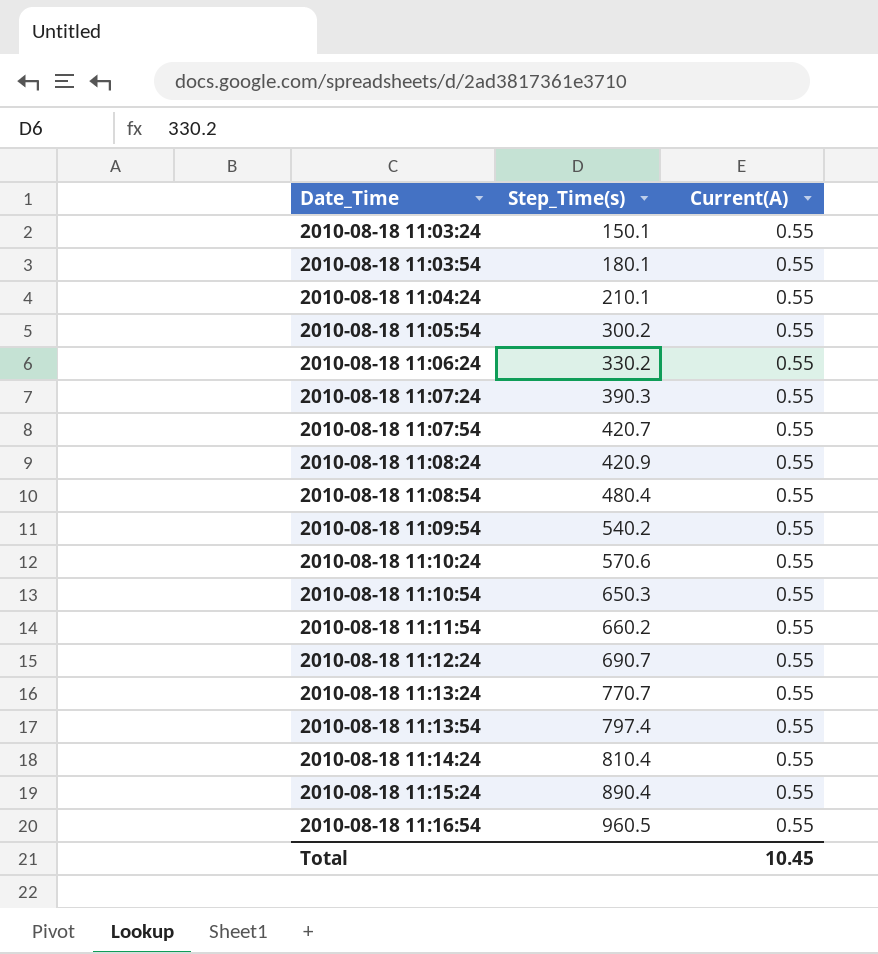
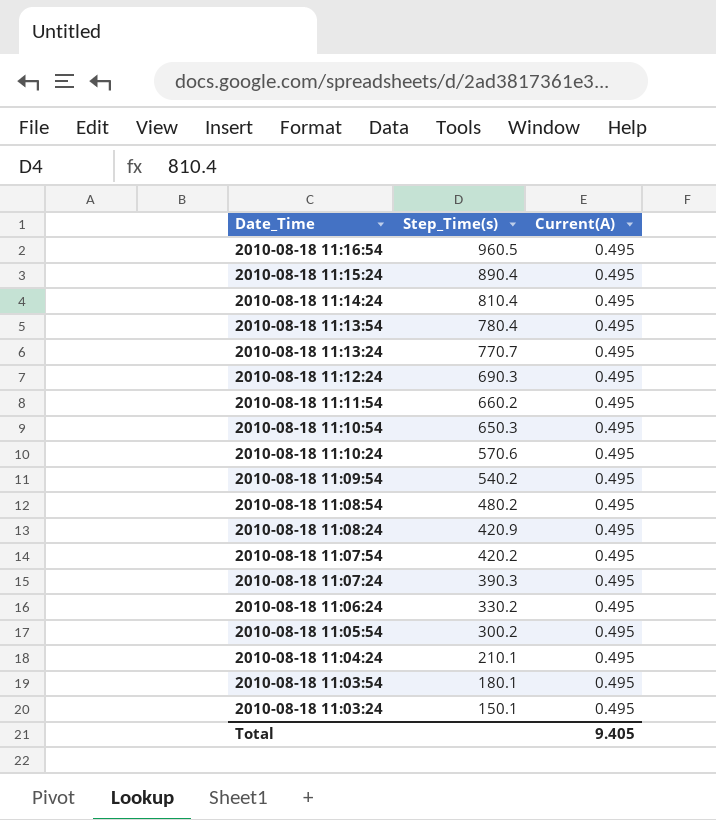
row order: Date_Time ascending -> Date_Time descending
2010-08-18 11:16:54 | Current(A): 0.55 -> 0.495
2010-08-18 11:15:24 | Current(A): 0.55 -> 0.495
2010-08-18 11:14:24 | Current(A): 0.55 -> 0.495
2010-08-18 11:13:54 | Step_Time(s): 797.4 -> 780.4
2010-08-18 11:13:54 | Current(A): 0.55 -> 0.495
2010-08-18 11:13:24 | Current(A): 0.55 -> 0.495
2010-08-18 11:12:24 | Step_Time(s): 690.7 -> 690.3
2010-08-18 11:12:24 | Current(A): 0.55 -> 0.495
2010-08-18 11:11:54 | Current(A): 0.55 -> 0.495
2010-08-18 11:10:54 | Current(A): 0.55 -> 0.495
2010-08-18 11:10:24 | Current(A): 0.55 -> 0.495
2010-08-18 11:09:54 | Current(A): 0.55 -> 0.495
2010-08-18 11:08:54 | Step_Time(s): 480.4 -> 480.2
2010-08-18 11:08:54 | Current(A): 0.55 -> 0.495
2010-08-18 11:08:24 | Current(A): 0.55 -> 0.495
2010-08-18 11:07:54 | Step_Time(s): 420.7 -> 420.2
2010-08-18 11:07:54 | Current(A): 0.55 -> 0.495
2010-08-18 11:07:24 | Current(A): 0.55 -> 0.495
2010-08-18 11:06:24 | Current(A): 0.55 -> 0.495
2010-08-18 11:05:54 | Current(A): 0.55 -> 0.495
2010-08-18 11:04:24 | Current(A): 0.55 -> 0.495
2010-08-18 11:03:54 | Current(A): 0.55 -> 0.495
2010-08-18 11:03:24 | Current(A): 0.55 -> 0.495
Total | Current(A): 10.45 -> 9.405

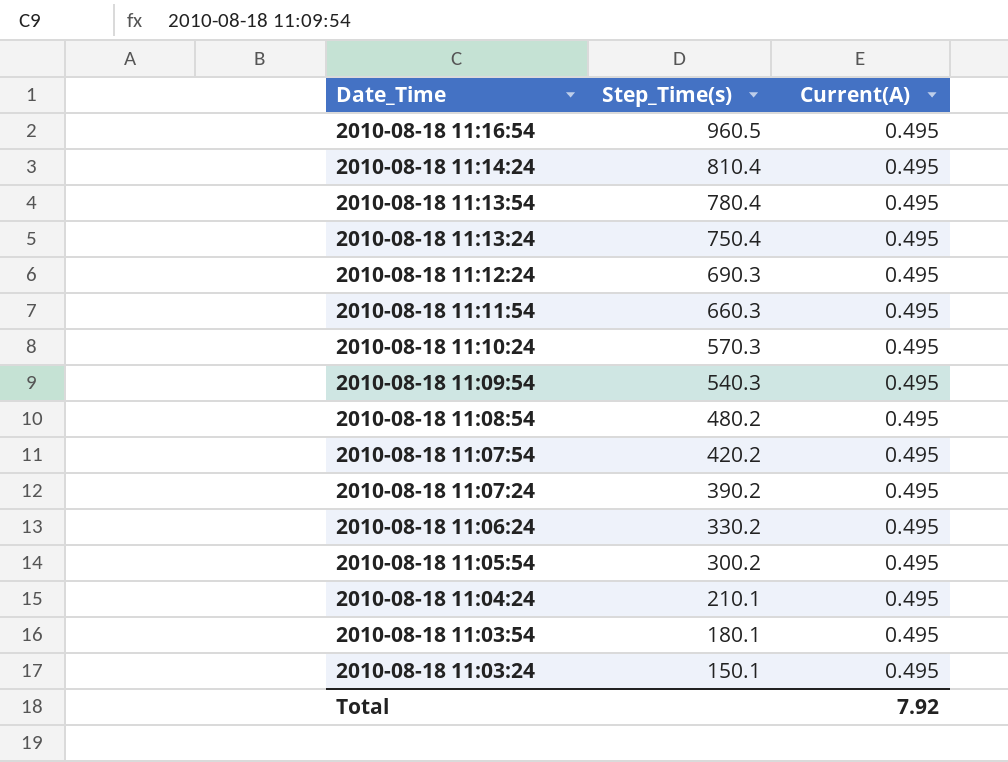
row 2010-08-18 11:15:24: 890.4 | 0.495 -> none
row 2010-08-18 11:10:54: 650.3 | 0.495 -> none
row 2010-08-18 11:08:24: 420.9 | 0.495 -> none
2010-08-18 11:13:24 | Step_Time(s): 770.7 -> 750.4
2010-08-18 11:11:54 | Step_Time(s): 660.2 -> 660.3
2010-08-18 11:10:24 | Step_Time(s): 570.6 -> 570.3
2010-08-18 11:09:54 | Step_Time(s): 540.2 -> 540.3
2010-08-18 11:07:24 | Step_Time(s): 390.3 -> 390.2
Total | Current(A): 9.405 -> 7.92

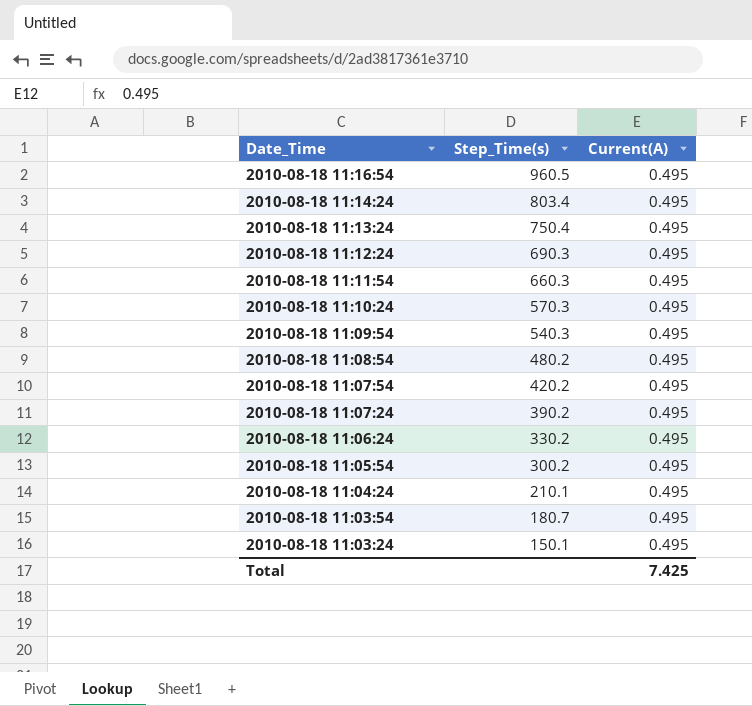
row 2010-08-18 11:13:54: 780.4 | 0.495 -> none
2010-08-18 11:14:24 | Step_Time(s): 810.4 -> 803.4
2010-08-18 11:03:54 | Step_Time(s): 180.1 -> 180.7
Total | Current(A): 7.92 -> 7.425

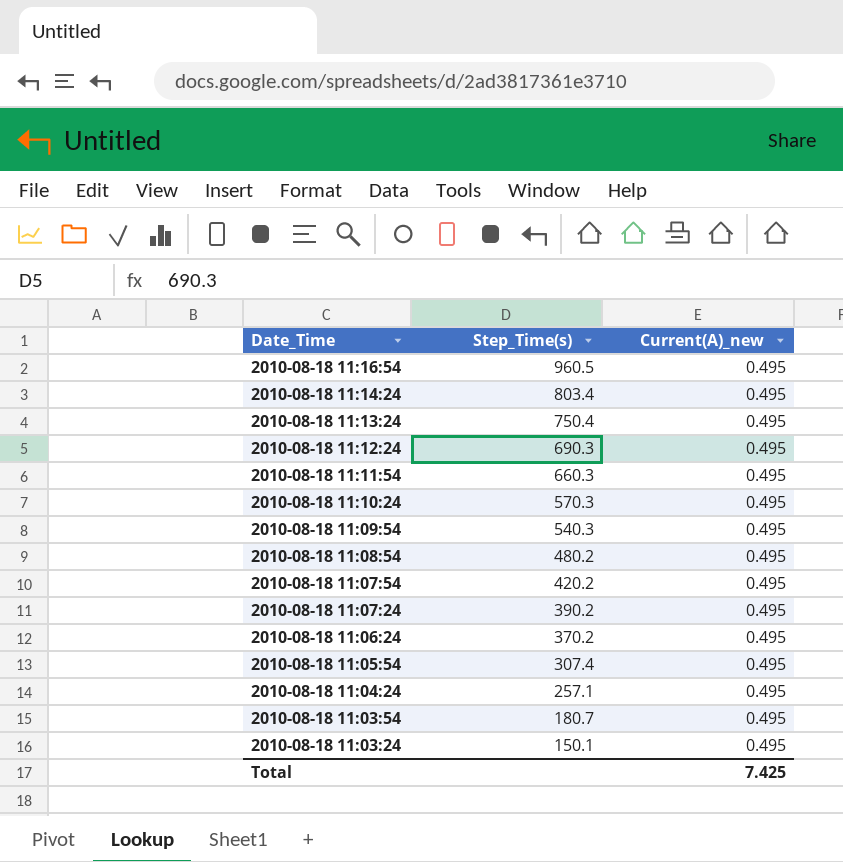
column name: Current(A) -> Current(A)_new
2010-08-18 11:06:24 | Step_Time(s): 330.2 -> 370.2
2010-08-18 11:05:54 | Step_Time(s): 300.2 -> 307.4
2010-08-18 11:04:24 | Step_Time(s): 210.1 -> 257.1

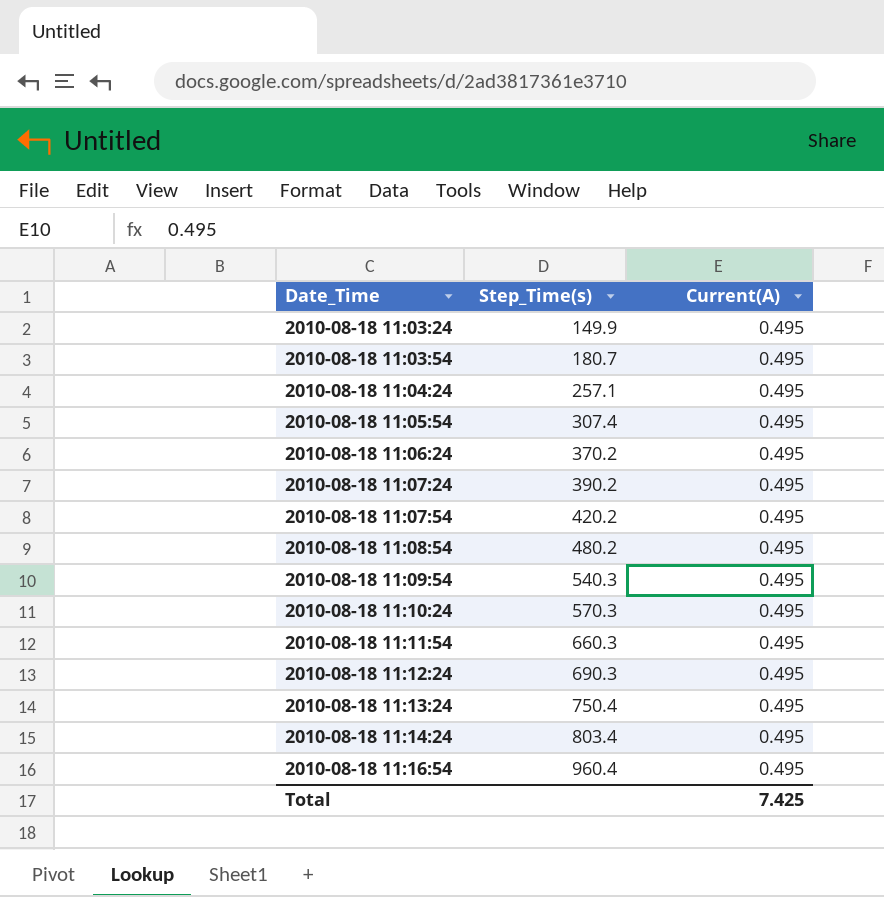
row order: Date_Time descending -> Date_Time ascending
column name: Current(A)_new -> Current(A)
2010-08-18 11:03:24 | Step_Time(s): 150.1 -> 149.9
2010-08-18 11:16:54 | Step_Time(s): 960.5 -> 960.4

